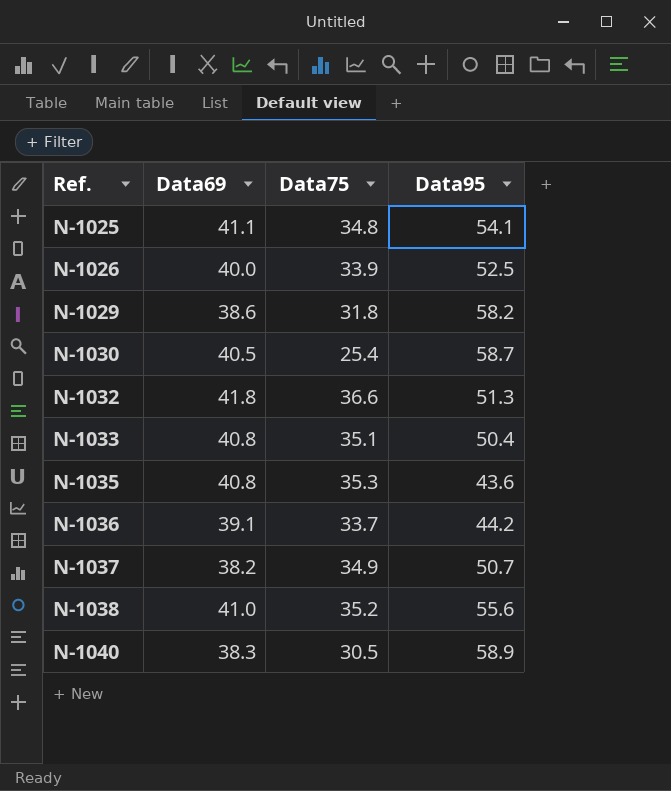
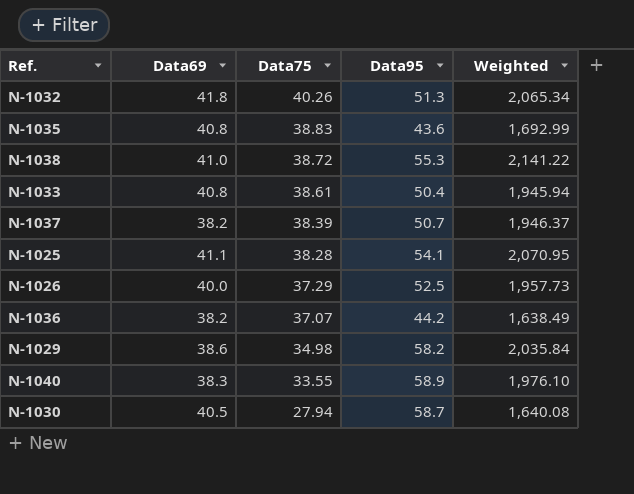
row order: Ref. ascending -> Data75 descending
column Weighted | formula: none -> [Data75] * [Data95]
N-1032 | Data75: 36.6 -> 40.26
N-1035 | Data75: 35.3 -> 38.83
N-1038 | Data75: 35.2 -> 38.72
N-1038 | Data95: 55.6 -> 55.3
N-1033 | Data75: 35.1 -> 38.61
N-1037 | Data75: 34.9 -> 38.39
N-1025 | Data75: 34.8 -> 38.28
N-1026 | Data75: 33.9 -> 37.29
N-1036 | Data69: 39.1 -> 38.2
N-1036 | Data75: 33.7 -> 37.07
N-1029 | Data75: 31.8 -> 34.98
N-1040 | Data75: 30.5 -> 33.55
N-1030 | Data75: 25.4 -> 27.94

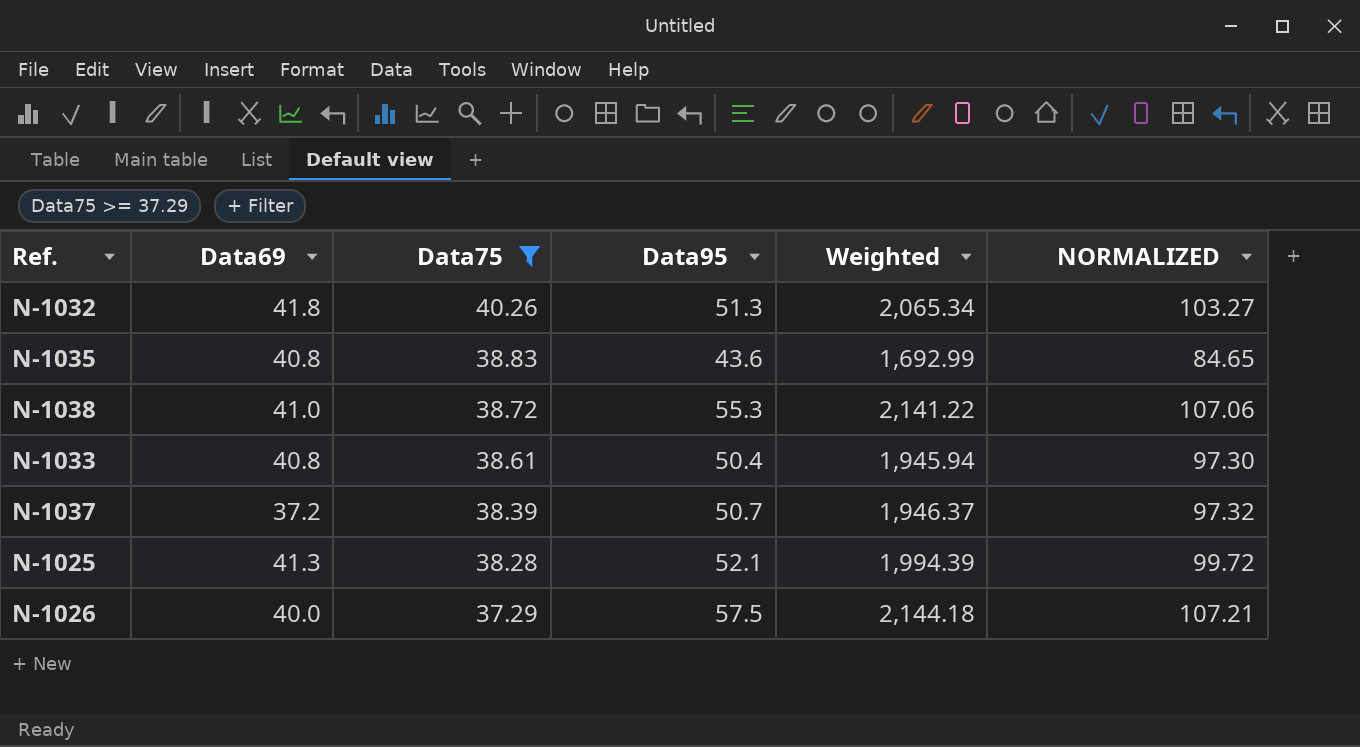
filter: none -> Data75 >= 37.29
column NORMALIZED | formula: none -> [Weighted] * 0.05
N-1037 | Data69: 38.2 -> 37.2
N-1025 | Data69: 41.1 -> 41.3
N-1025 | Data95: 54.1 -> 52.1
N-1025 | Weighted: 2,070.95 -> 1,994.39
N-1026 | Data95: 52.5 -> 57.5
N-1026 | Weighted: 1,957.73 -> 2,144.18

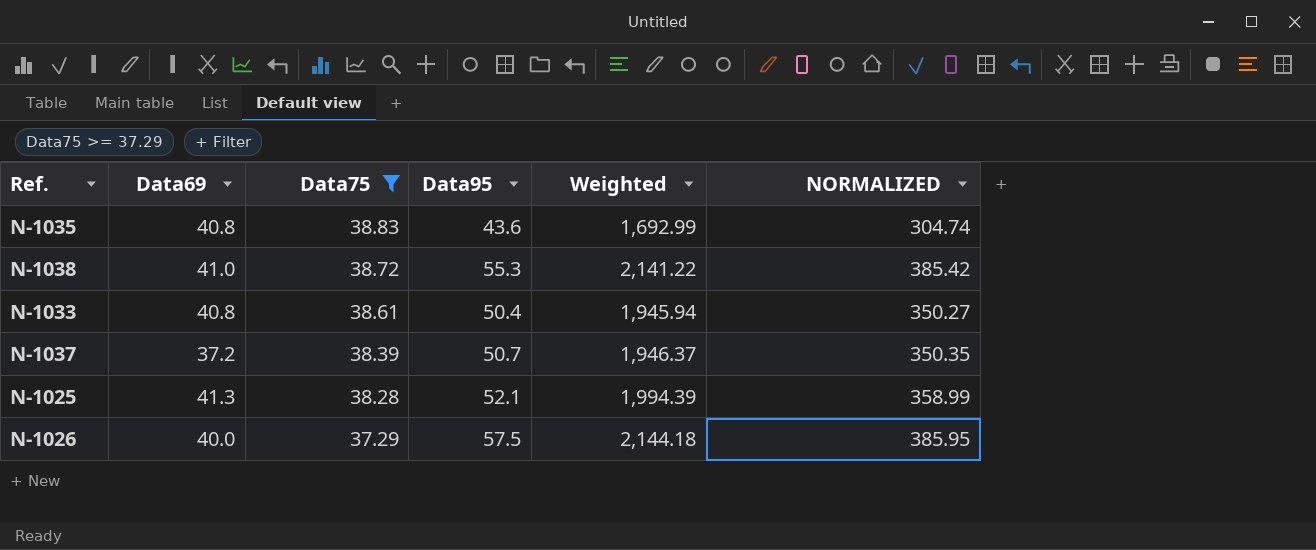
column NORMALIZED | formula: [Weighted] * 0.05 -> [Weighted] * 0.18
row N-1032: 41.8 | 40.26 | 51.3 | 2,065.34 | 103.27 -> none

